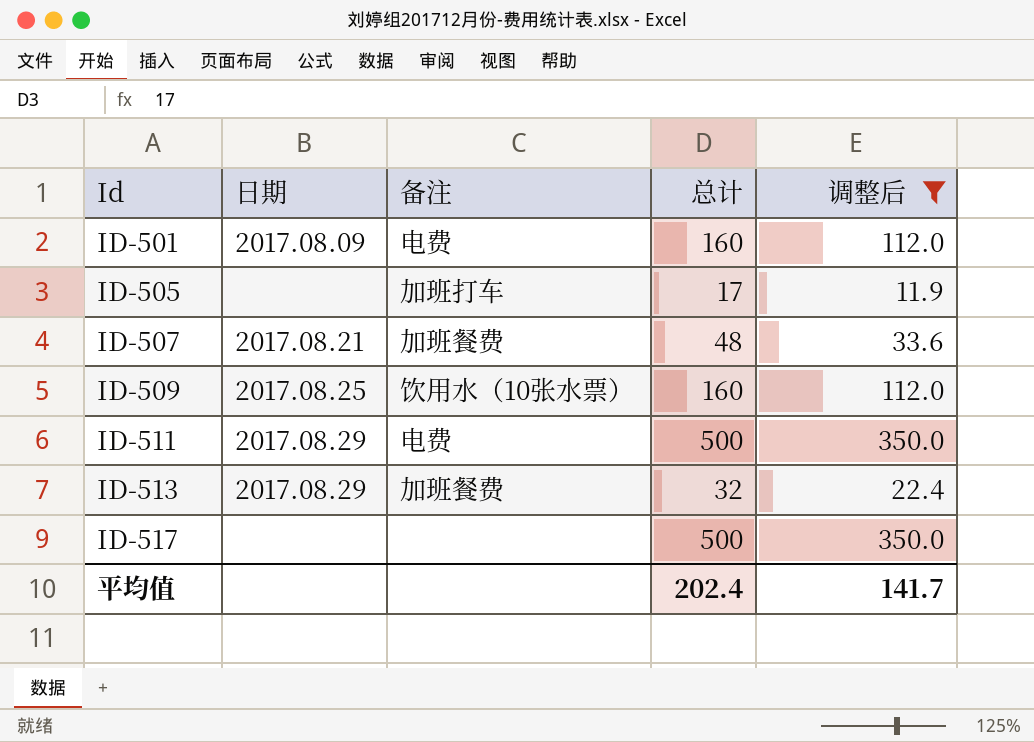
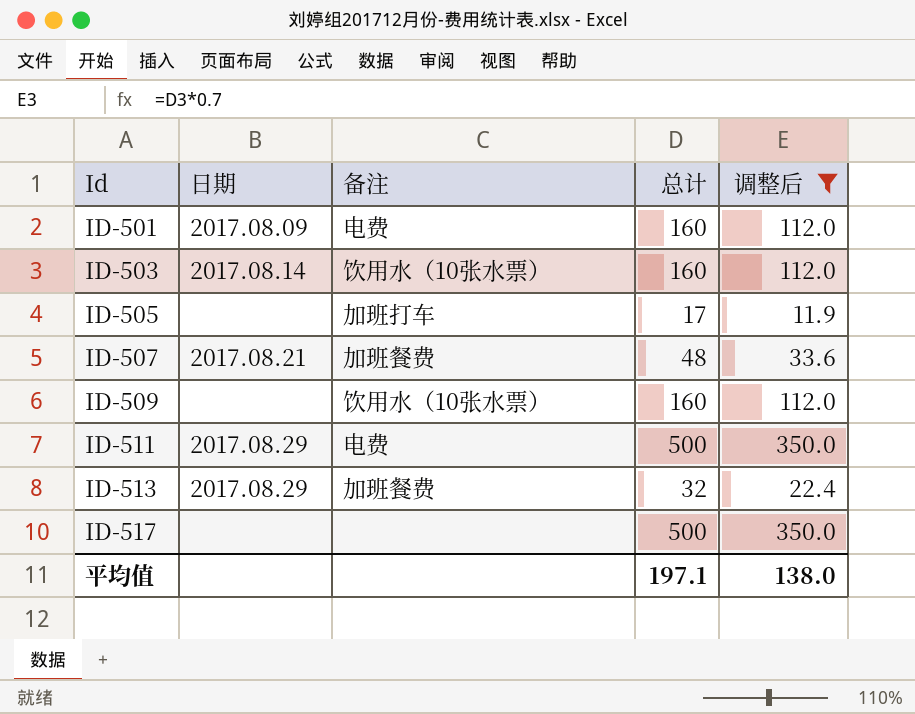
row ID-503: none -> 2017.08.14 | 饮用水（10张水票） | 160 | 112.0
ID-509 | 日期: 2017.08.25 -> none
平均值 | 总计: 202.4 -> 197.1
平均值 | 调整后: 141.7 -> 138.0

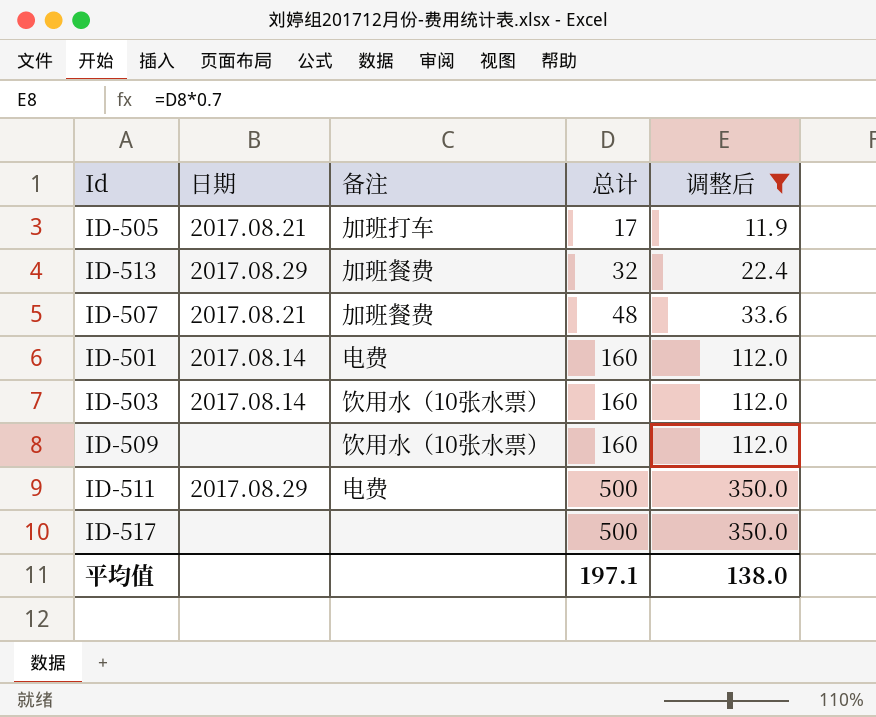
row order: Id ascending -> 总计 ascending
ID-505 | 日期: none -> 2017.08.21
ID-501 | 日期: 2017.08.09 -> 2017.08.14

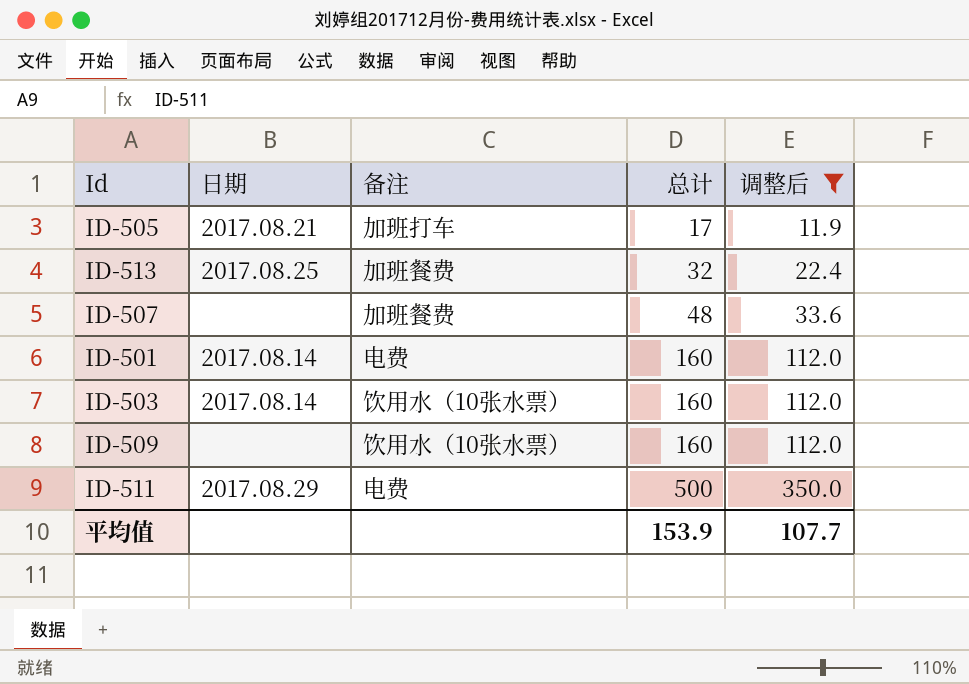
row ID-517: none | none | 500 | 350.0 -> none
ID-513 | 日期: 2017.08.29 -> 2017.08.25
ID-507 | 日期: 2017.08.21 -> none
平均值 | 总计: 197.1 -> 153.9
平均值 | 调整后: 138.0 -> 107.7

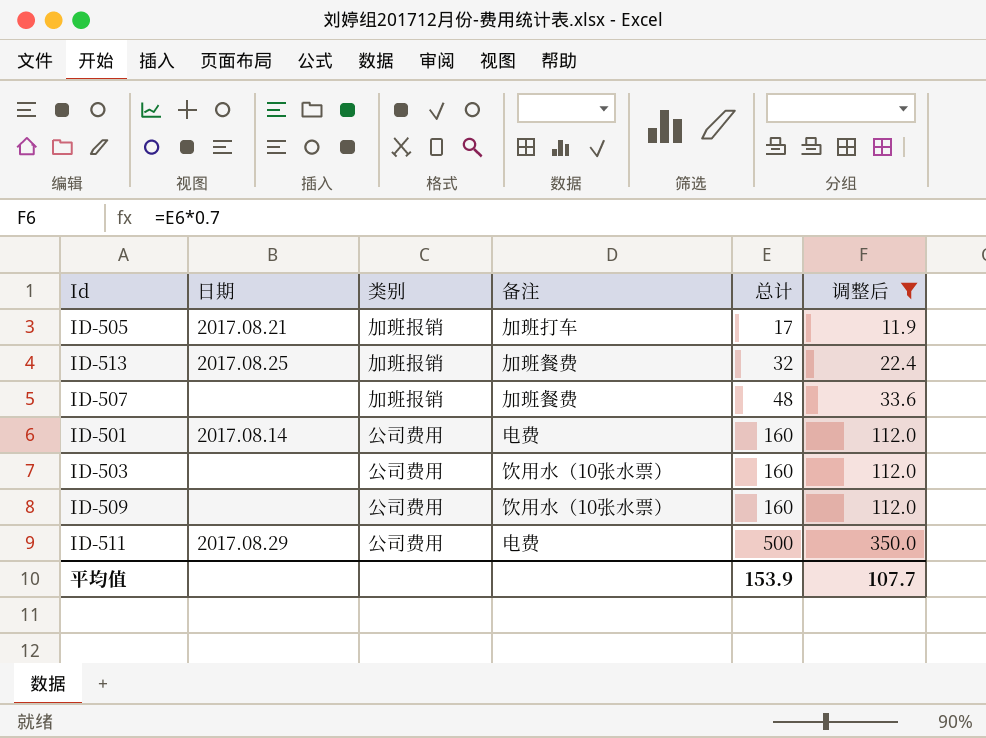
column 类别 | position: none -> 3
ID-503 | 日期: 2017.08.14 -> none

